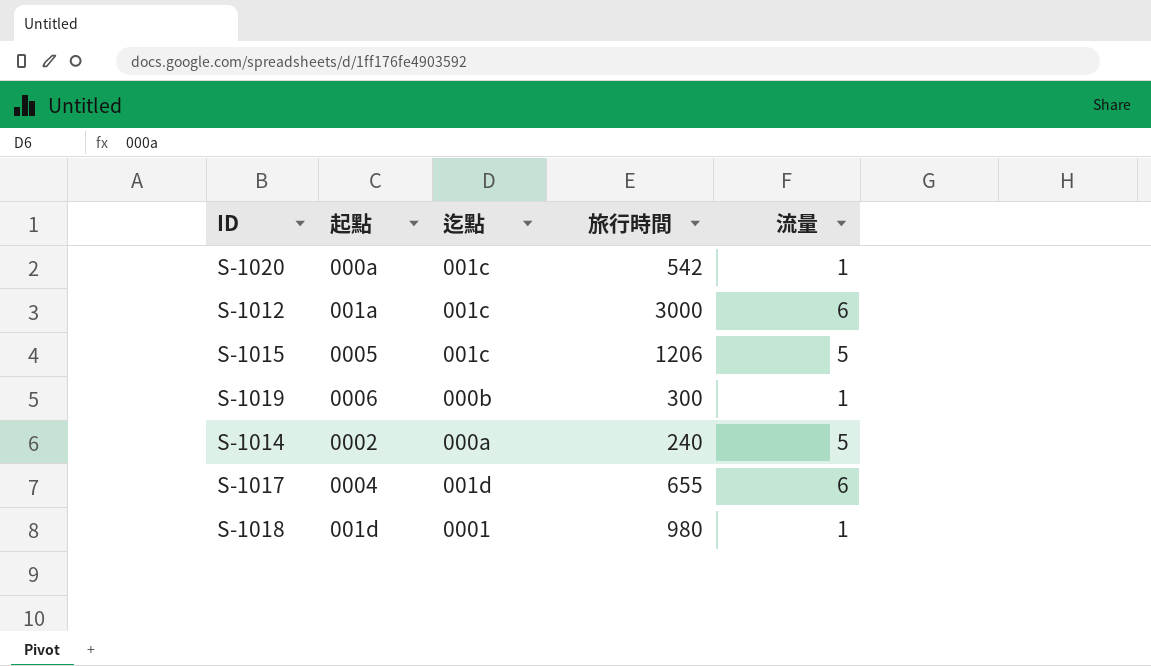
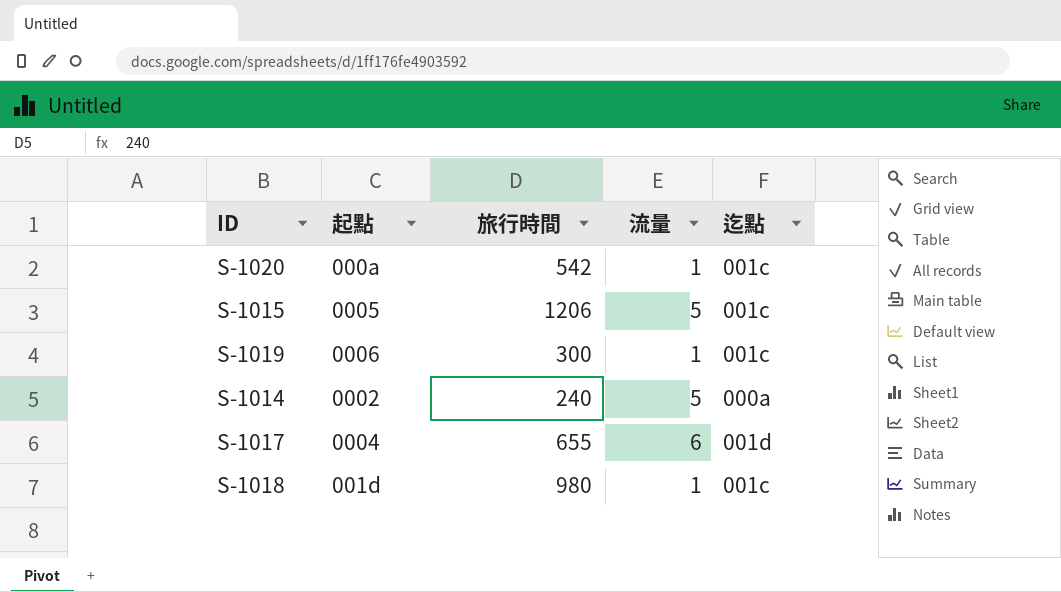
column 迄點 | position: 3 -> 5
row S-1012: 001a | 001c | 3000 | 6 -> none
S-1019 | 迄點: 000b -> 001c
S-1018 | 迄點: 0001 -> 001c

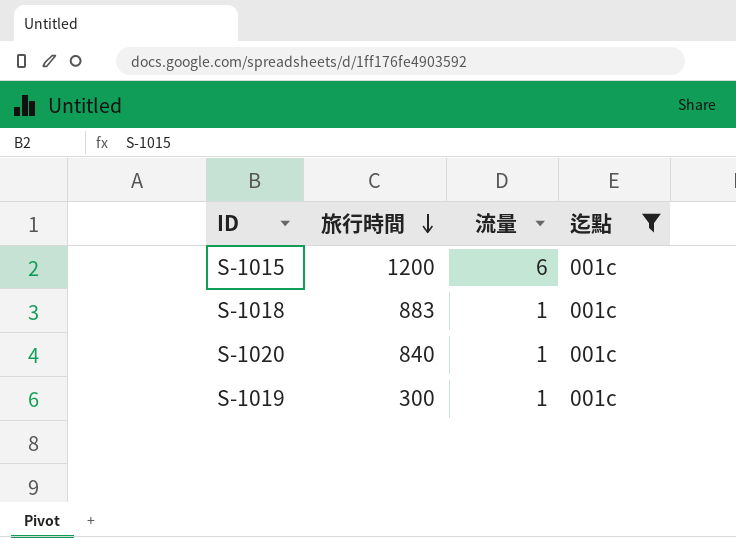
filter: none -> 迄點 = 001c
row order: none -> 旅行時間 descending
column 起點 | position: 2 -> none
S-1015 | 旅行時間: 1206 -> 1200
S-1015 | 流量: 5 -> 6
S-1018 | 旅行時間: 980 -> 883
S-1020 | 旅行時間: 542 -> 840

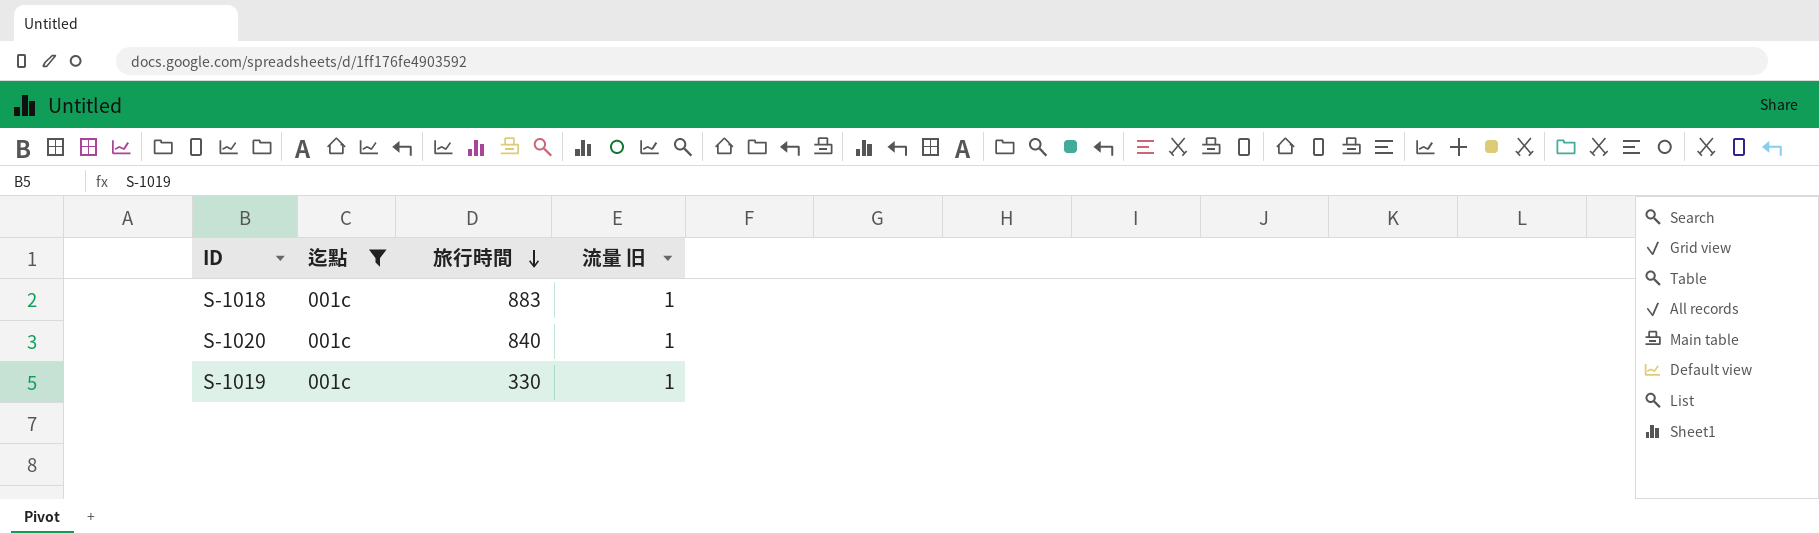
column 迄點 | position: 4 -> 2
column name: 流量 -> 流量 旧
row S-1015: 1200 | 6 | 001c -> none
S-1019 | 旅行時間: 300 -> 330

